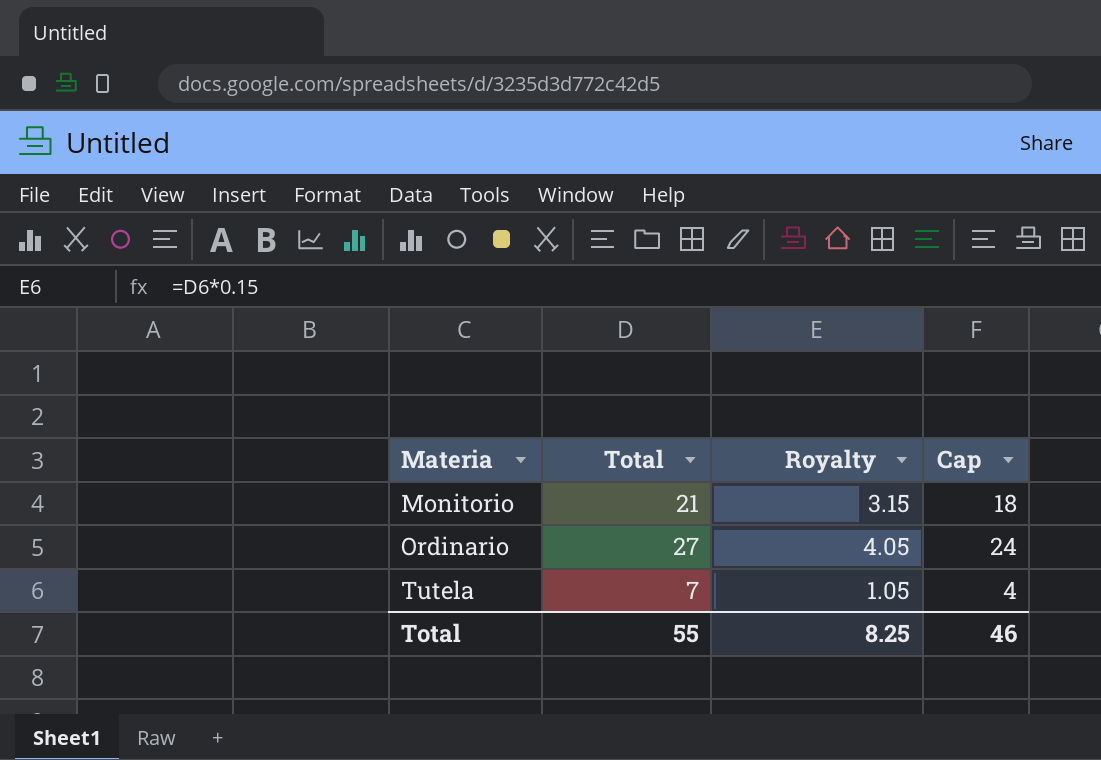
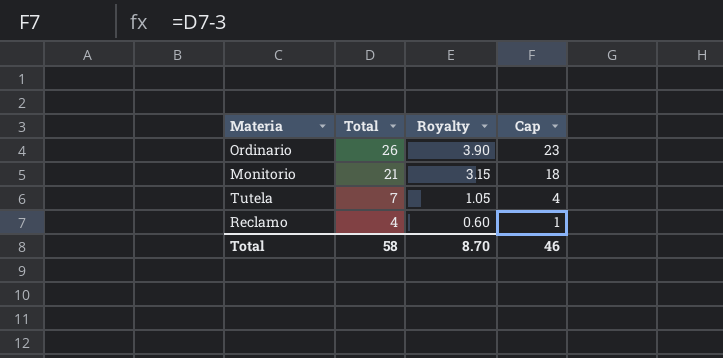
row order: Materia ascending -> Total descending
Ordinario | Total: 27 -> 26
Ordinario | Royalty: 4.05 -> 3.90
Ordinario | Cap: 24 -> 23
row Reclamo: none -> 4 | 0.60 | 1
Total | Total: 55 -> 58
Total | Royalty: 8.25 -> 8.70

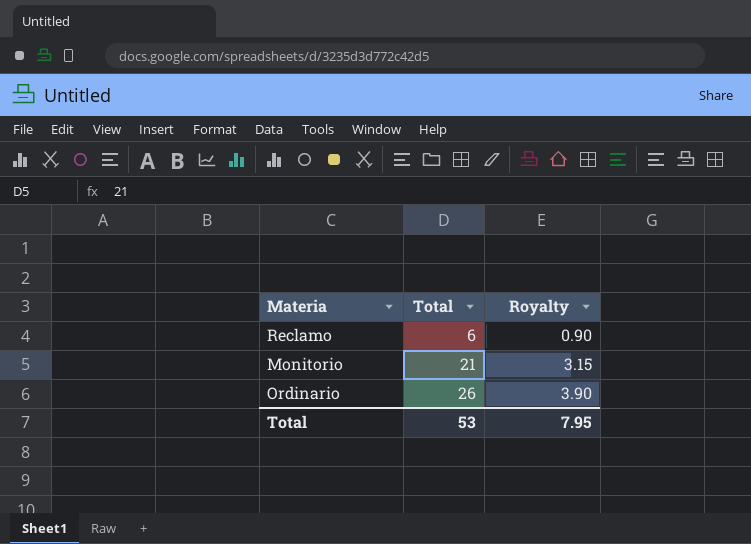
row order: Total descending -> Total ascending
column Cap | formula: [Total] - 3 -> none
row Tutela: 7 | 1.05 | 4 -> none
Reclamo | Total: 4 -> 6
Reclamo | Royalty: 0.60 -> 0.90
Total | Total: 58 -> 53
Total | Royalty: 8.70 -> 7.95

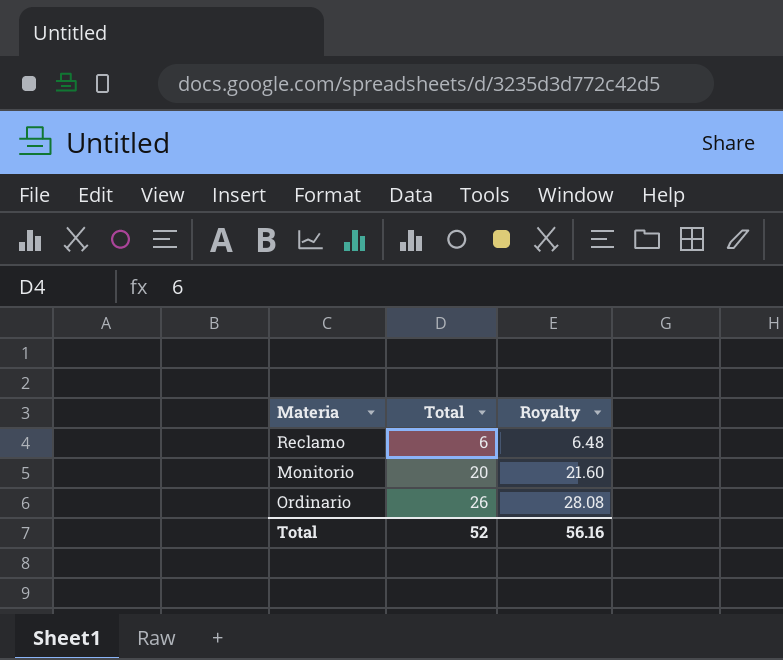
column Royalty | formula: [Total] * 0.15 -> [Total] * 1.08
Monitorio | Total: 21 -> 20
Total | Total: 53 -> 52
Total | Royalty: 7.95 -> 56.16

